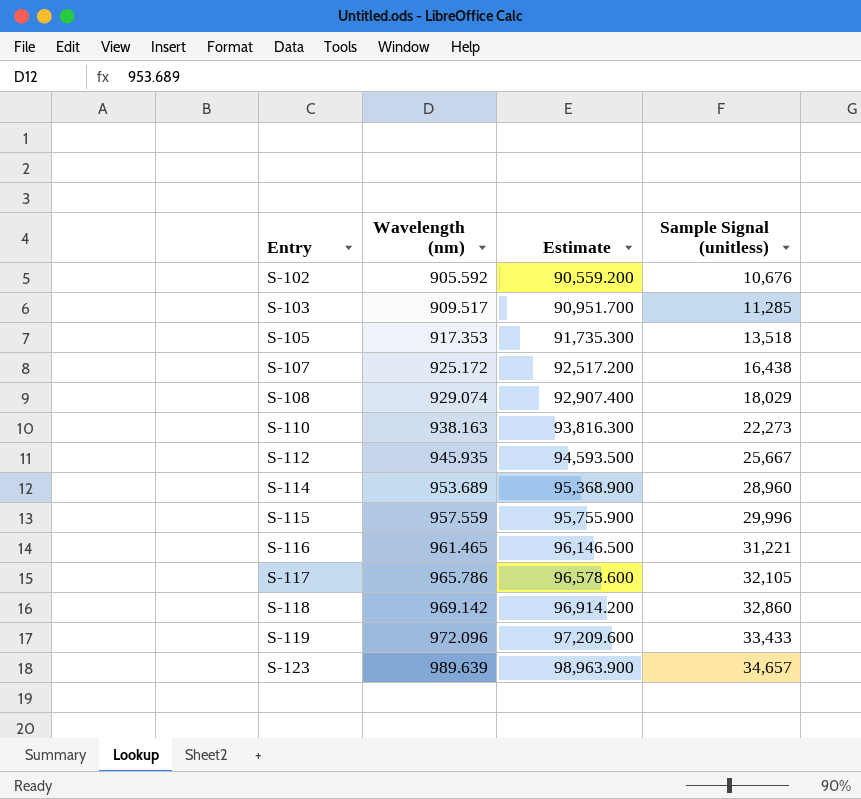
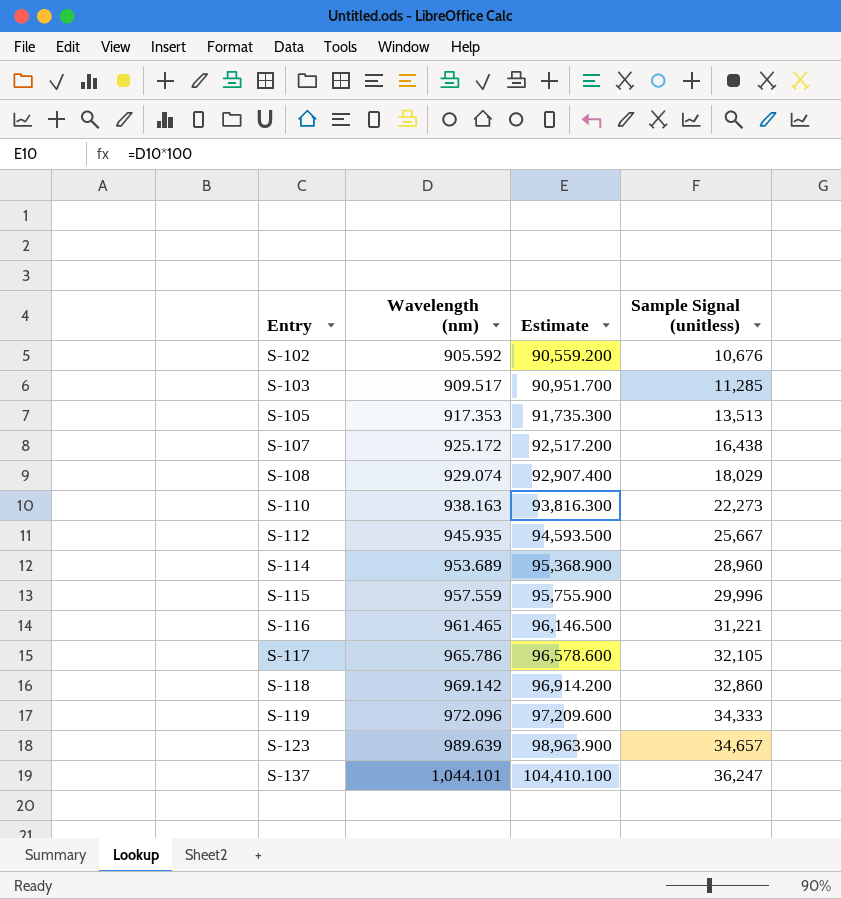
S-105 | Sample Signal (unitless): 13,518 -> 13,513
S-119 | Sample Signal (unitless): 33,433 -> 34,333
row S-137: none -> 1,044.101 | 104,410.100 | 36,247

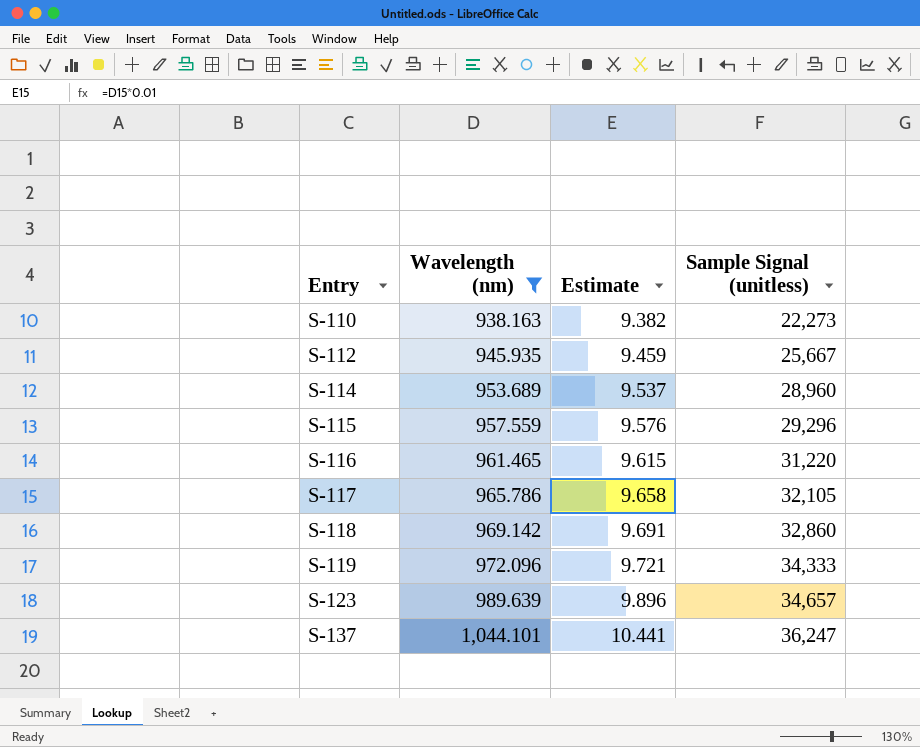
filter: none -> Wavelength (nm) >= 938.163
column Estimate | formula: [Wavelength (nm)] * 100 -> [Wavelength (nm)] * 0.01
S-115 | Sample Signal (unitless): 29,996 -> 29,296
S-116 | Sample Signal (unitless): 31,221 -> 31,220

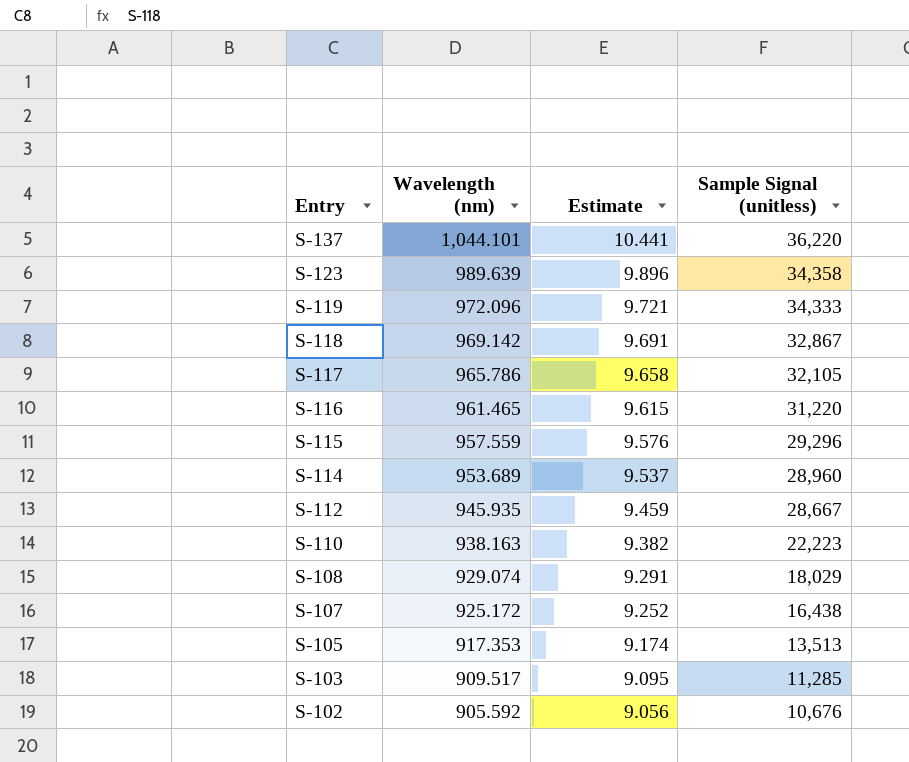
filter: Wavelength (nm) >= 938.163 -> none
row order: Entry ascending -> Entry descending
S-137 | Sample Signal (unitless): 36,247 -> 36,220
S-123 | Sample Signal (unitless): 34,657 -> 34,358
S-118 | Sample Signal (unitless): 32,860 -> 32,867
S-112 | Sample Signal (unitless): 25,667 -> 28,667
S-110 | Sample Signal (unitless): 22,273 -> 22,223

